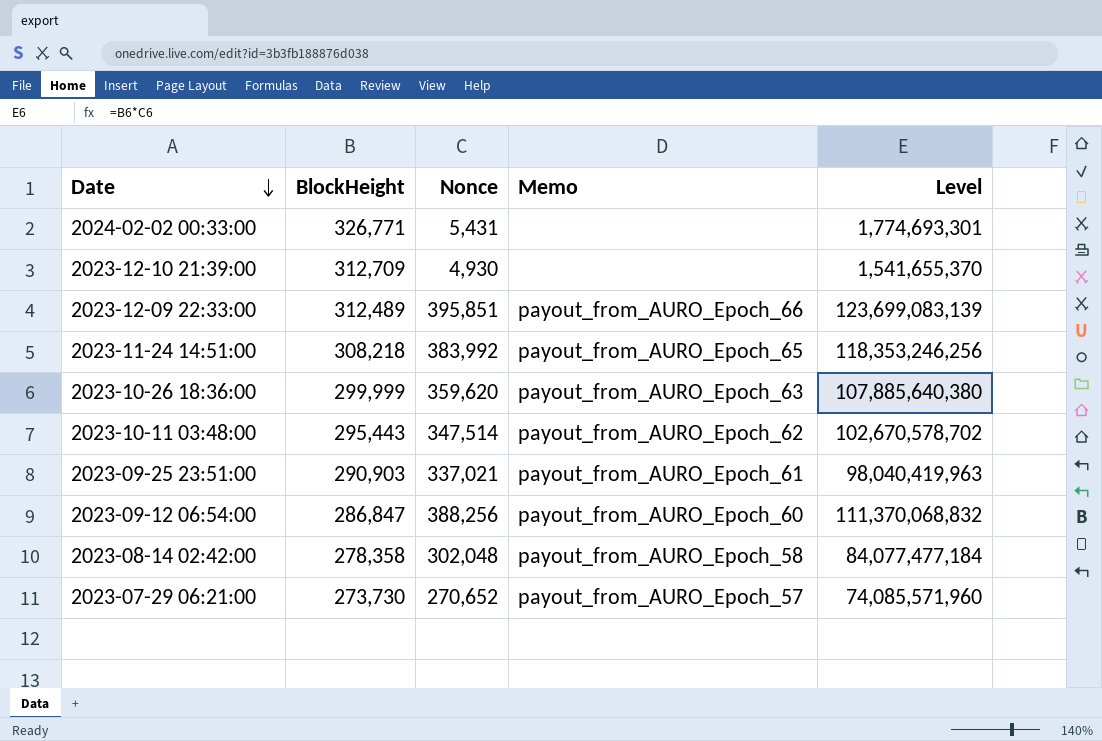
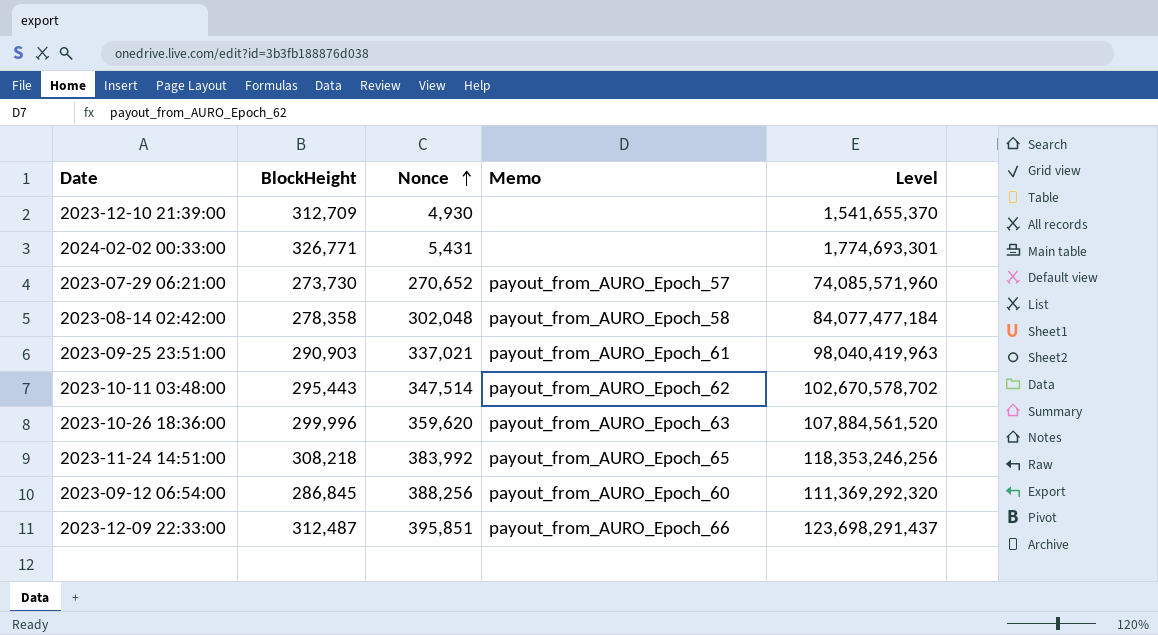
row order: Date descending -> Nonce ascending
2023-10-26 18:36:00 | BlockHeight: 299,999 -> 299,996
2023-10-26 18:36:00 | Level: 107,885,640,380 -> 107,884,561,520
2023-09-12 06:54:00 | BlockHeight: 286,847 -> 286,845
2023-09-12 06:54:00 | Level: 111,370,068,832 -> 111,369,292,320
2023-12-09 22:33:00 | BlockHeight: 312,489 -> 312,487
2023-12-09 22:33:00 | Level: 123,699,083,139 -> 123,698,291,437

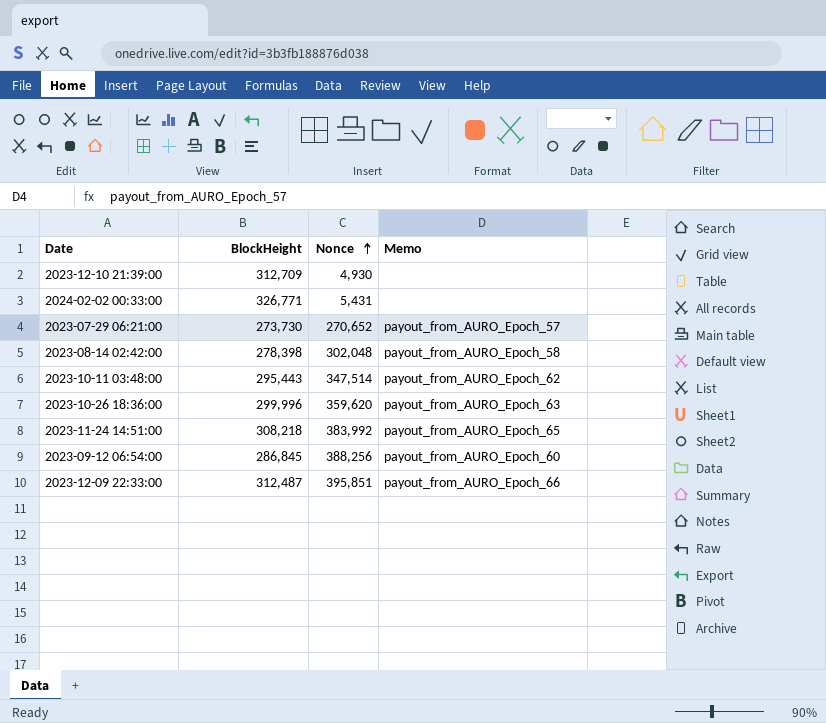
column Level | formula: [BlockHeight] * [Nonce] -> none
row 2023-09-25 23:51:00: 290,903 | 337,021 | payout_from_AURO_Epoch_61 | 98,040,419,963 -> none
2023-08-14 02:42:00 | BlockHeight: 278,358 -> 278,398

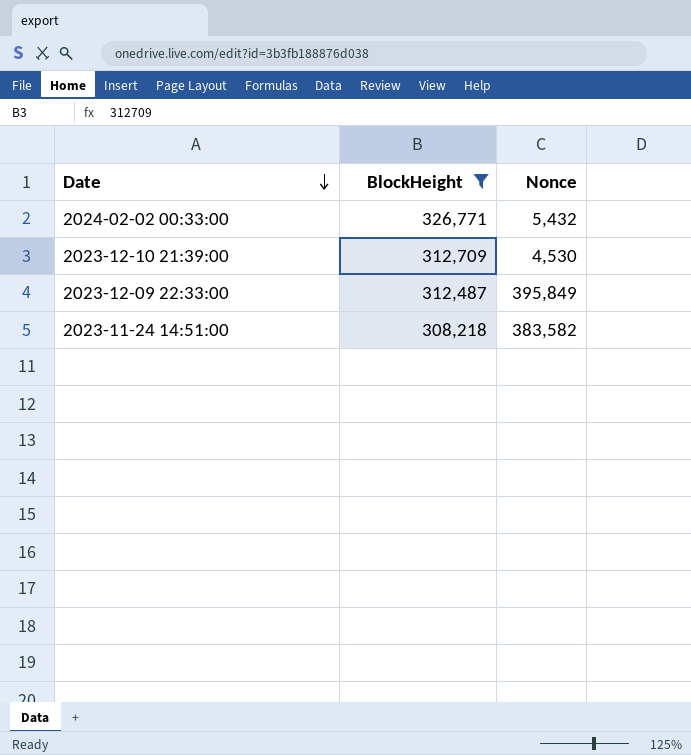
filter: none -> BlockHeight >= 308,218
row order: Nonce ascending -> Date descending
column Memo | position: 4 -> none
2024-02-02 00:33:00 | Nonce: 5,431 -> 5,432
2023-12-10 21:39:00 | Nonce: 4,930 -> 4,530
2023-12-09 22:33:00 | Nonce: 395,851 -> 395,849
2023-11-24 14:51:00 | Nonce: 383,992 -> 383,582

